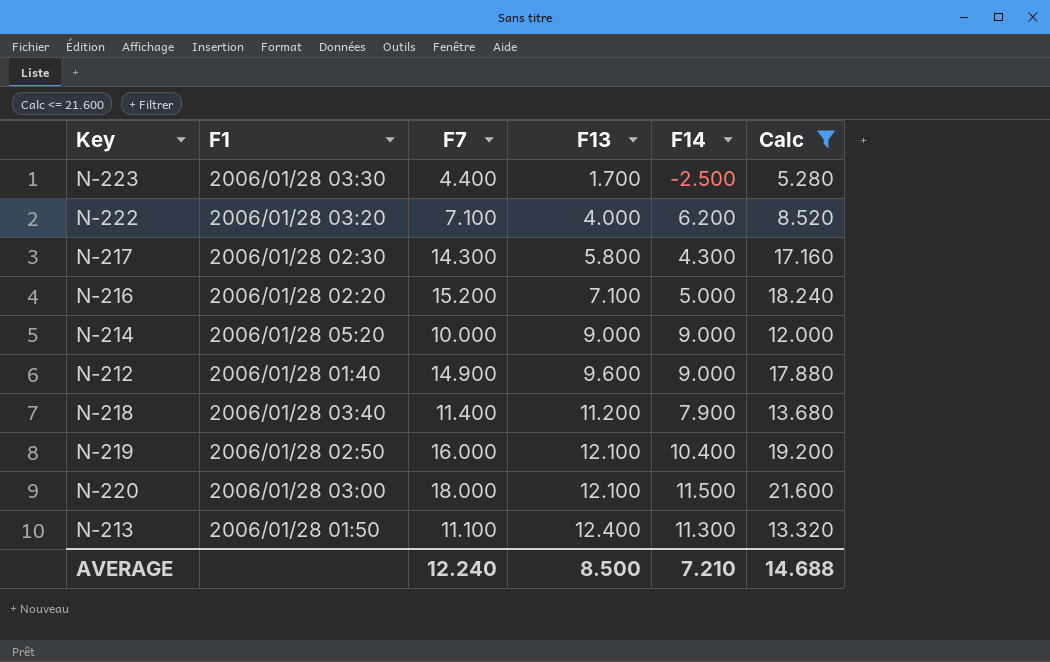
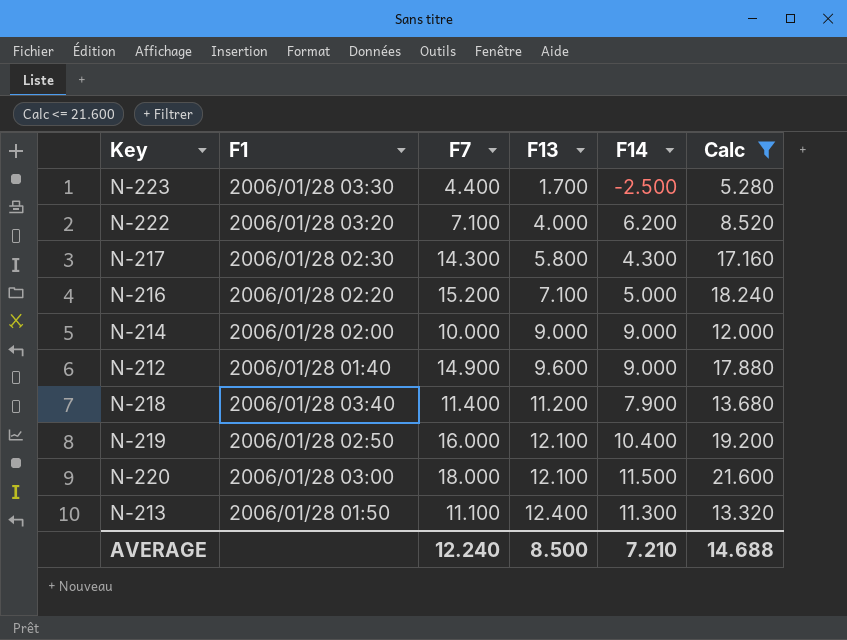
N-214 | F1: 2006/01/28 05:20 -> 2006/01/28 02:00

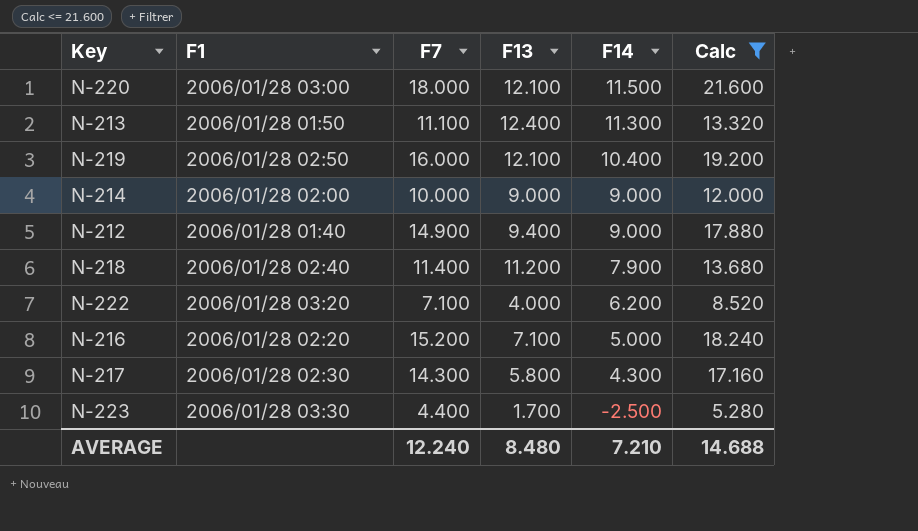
row order: F13 ascending -> F14 descending
N-212 | F13: 9.600 -> 9.400
N-218 | F1: 2006/01/28 03:40 -> 2006/01/28 02:40
AVERAGE | F13: 8.500 -> 8.480

